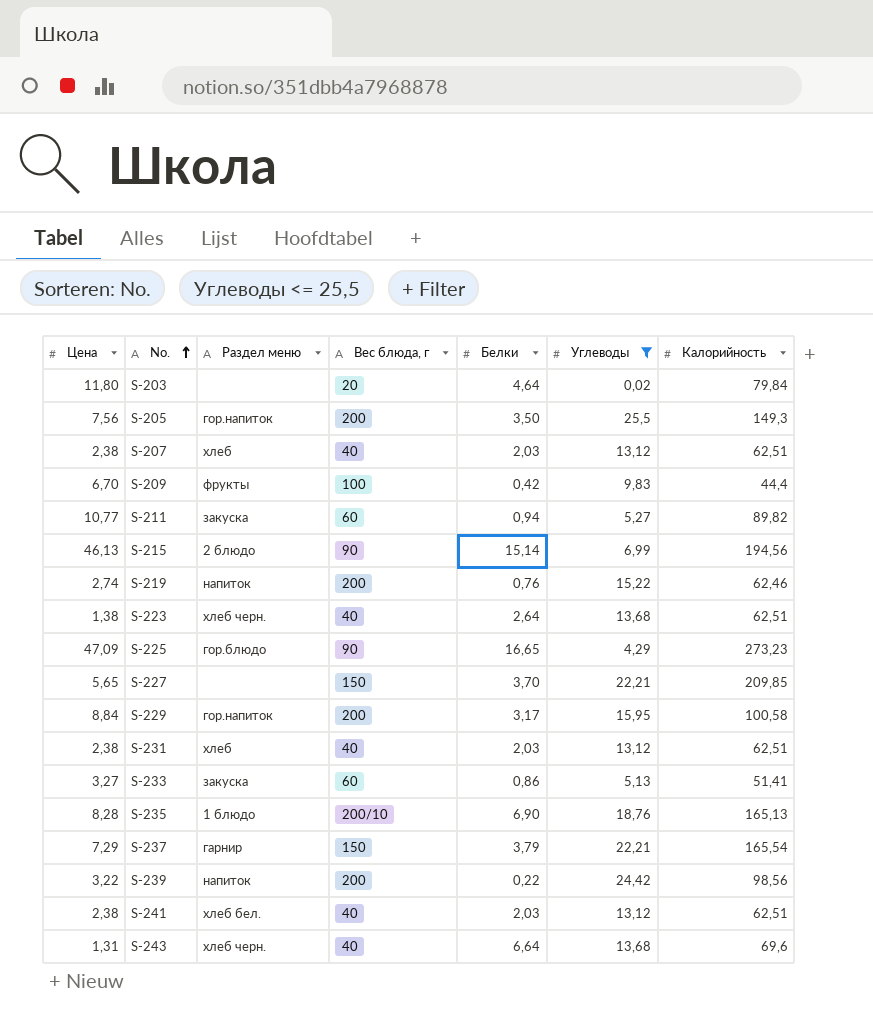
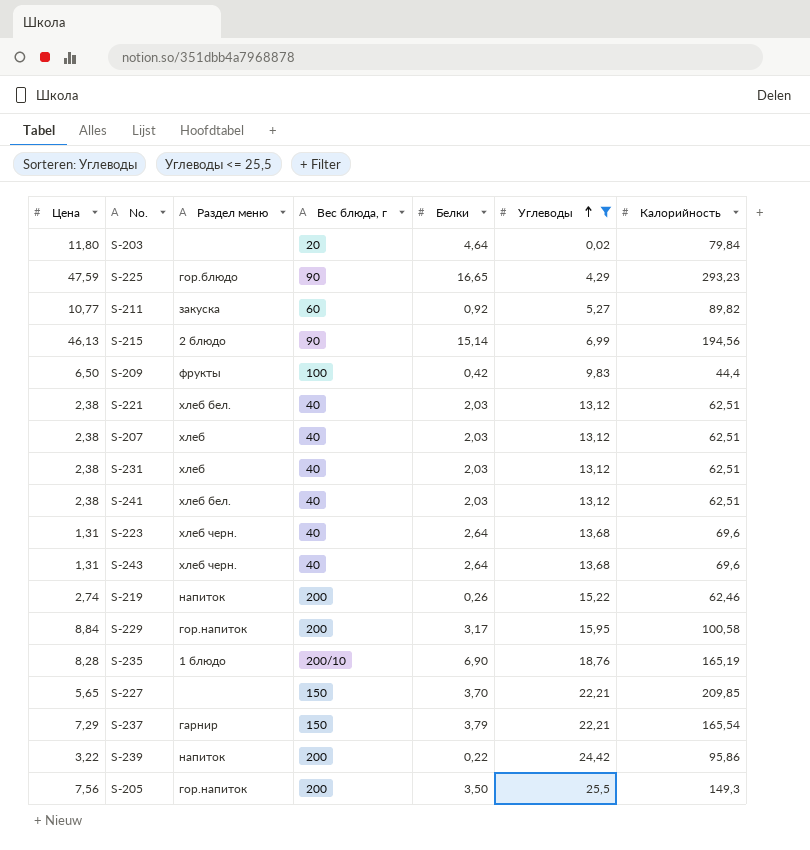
row order: No. ascending -> Углеводы ascending
row S-233: 3,27 | закуска | 60 | 0,86 | 5,13 | 51,41 -> none
S-225 | Цена: 47,09 -> 47,59
S-225 | Калорийность: 273,23 -> 293,23
S-211 | Белки: 0,94 -> 0,92
S-209 | Цена: 6,70 -> 6,50
row S-221: none -> 2,38 | хлеб бел. | 40 | 2,03 | 13,12 | 62,51
S-223 | Цена: 1,38 -> 1,31
S-223 | Калорийность: 62,51 -> 69,6
S-243 | Белки: 6,64 -> 2,64
S-219 | Белки: 0,76 -> 0,26
S-235 | Калорийность: 165,13 -> 165,19
S-239 | Калорийность: 98,56 -> 95,86

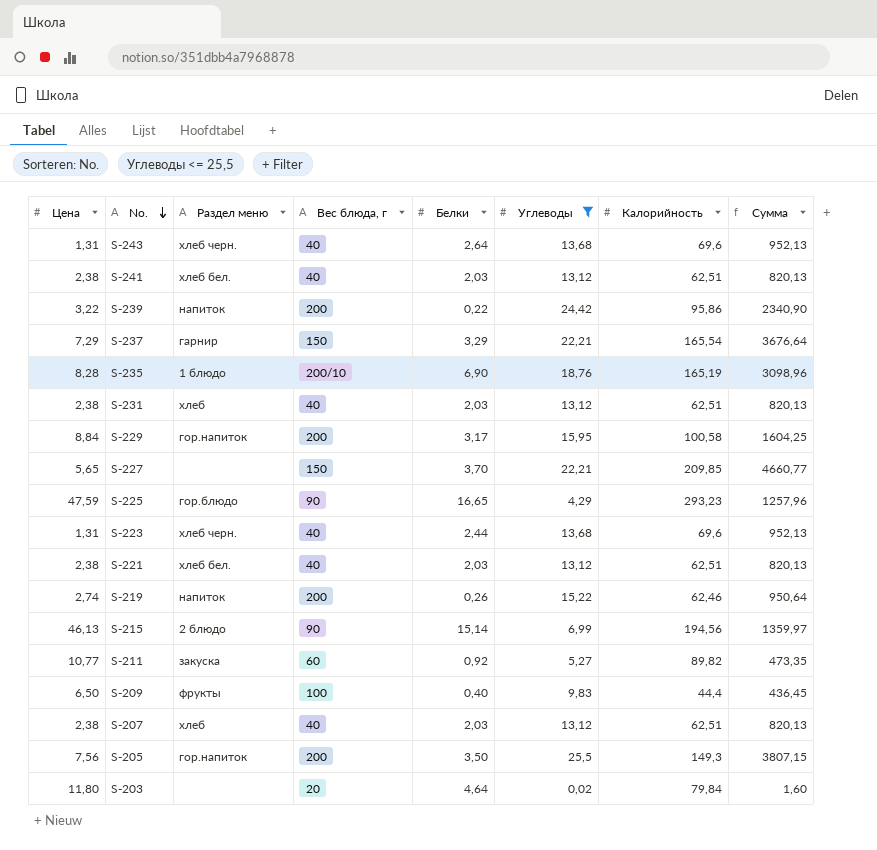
row order: Углеводы ascending -> No. descending
column Сумма | formula: none -> [Углеводы] * [Калорийность]
S-237 | Белки: 3,79 -> 3,29
S-223 | Белки: 2,64 -> 2,44
S-209 | Белки: 0,42 -> 0,40

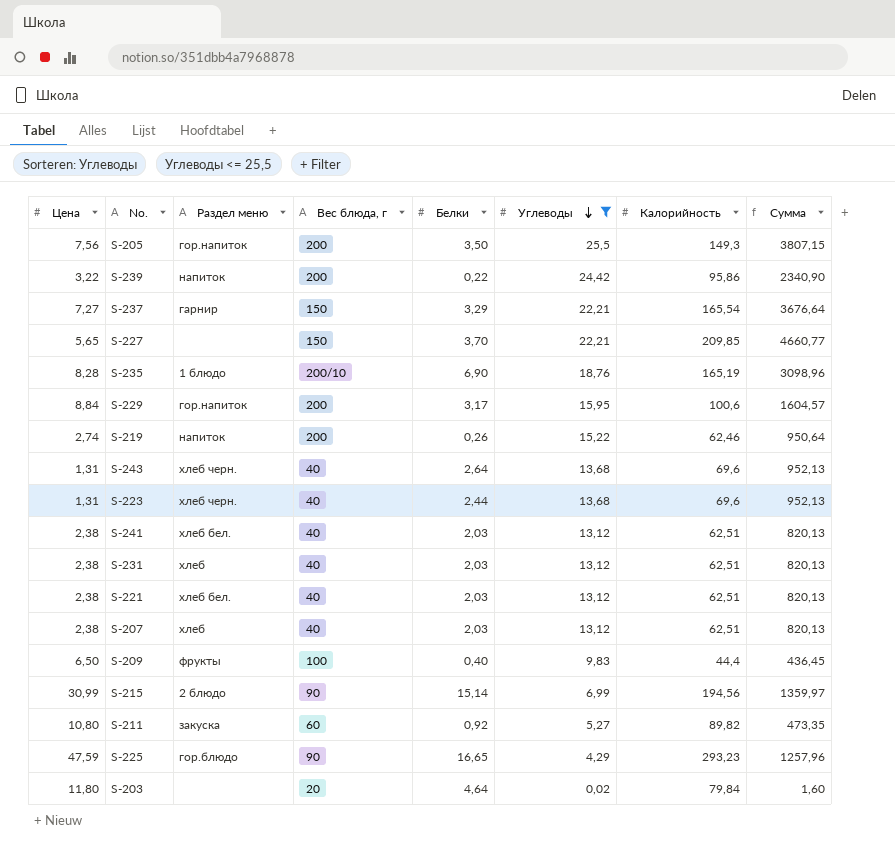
row order: No. descending -> Углеводы descending
S-237 | Цена: 7,29 -> 7,27
S-229 | Калорийность: 100,58 -> 100,6
S-229 | Сумма: 1604,25 -> 1604,57
S-215 | Цена: 46,13 -> 30,99
S-211 | Цена: 10,77 -> 10,80

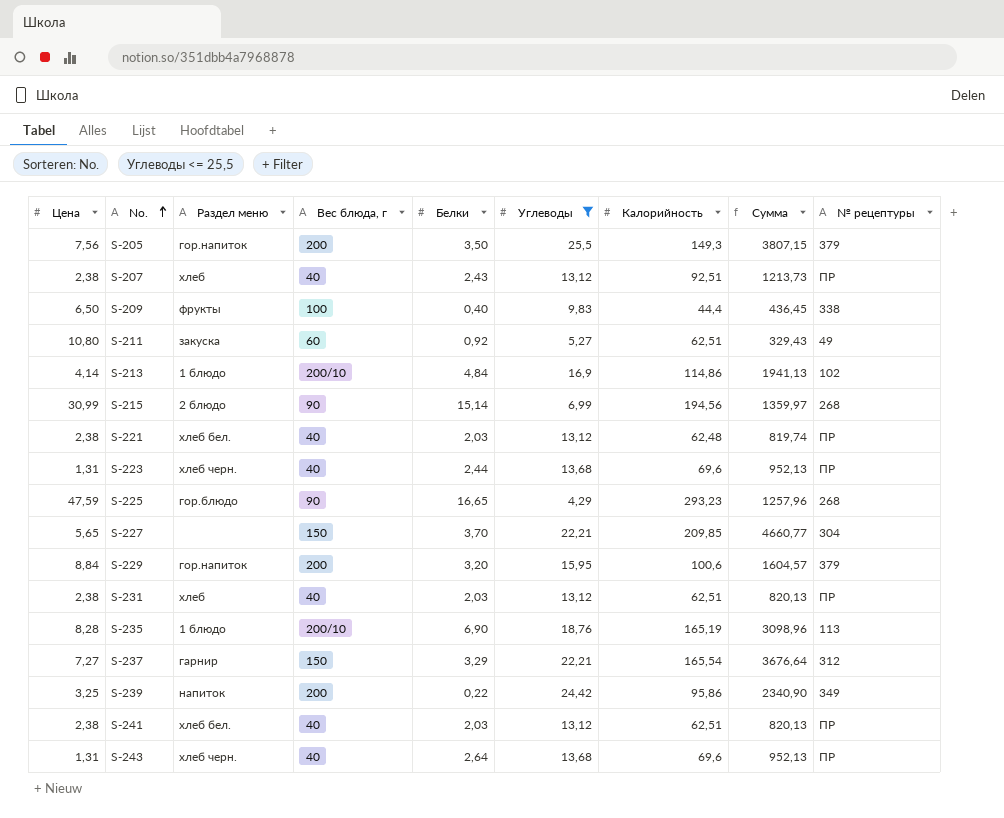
row order: Углеводы descending -> No. ascending
column № рецептуры | position: none -> 9
row S-219: 2,74 | напиток | 200 | 0,26 | 15,22 | 62,46 | 950,64 -> none
row S-203: 11,80 | none | 20 | 4,64 | 0,02 | 79,84 | 1,60 -> none
S-207 | Белки: 2,03 -> 2,43
S-207 | Калорийность: 62,51 -> 92,51
S-207 | Сумма: 820,13 -> 1213,73
S-211 | Калорийность: 89,82 -> 62,51
S-211 | Сумма: 473,35 -> 329,43
row S-213: none -> 4,14 | 1 блюдо | 200/10 | 4,84 | 16,9 | 114,86 | 1941,13 | 102
S-221 | Калорийность: 62,51 -> 62,48
S-221 | Сумма: 820,13 -> 819,74
S-229 | Белки: 3,17 -> 3,20
S-239 | Цена: 3,22 -> 3,25

